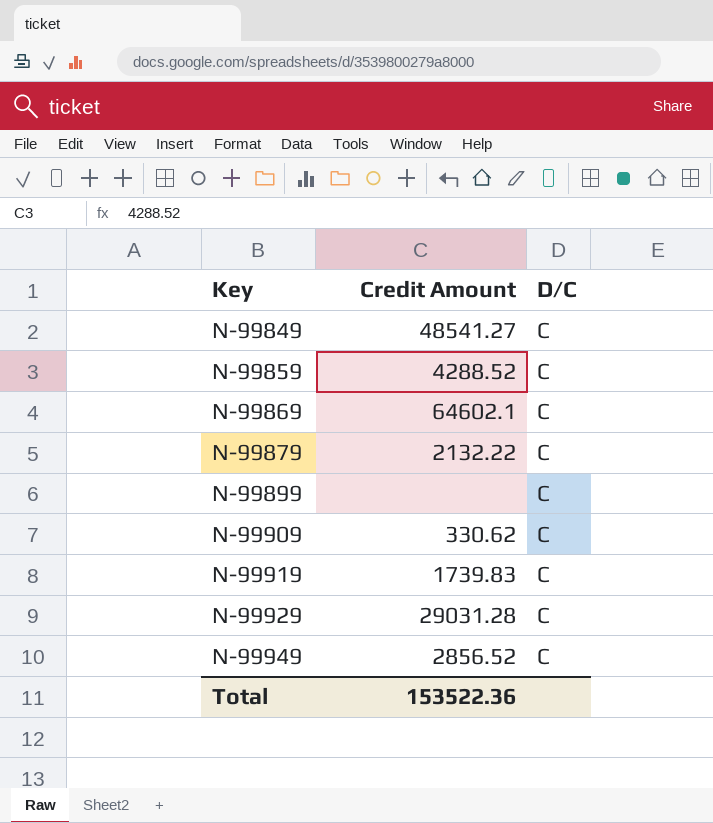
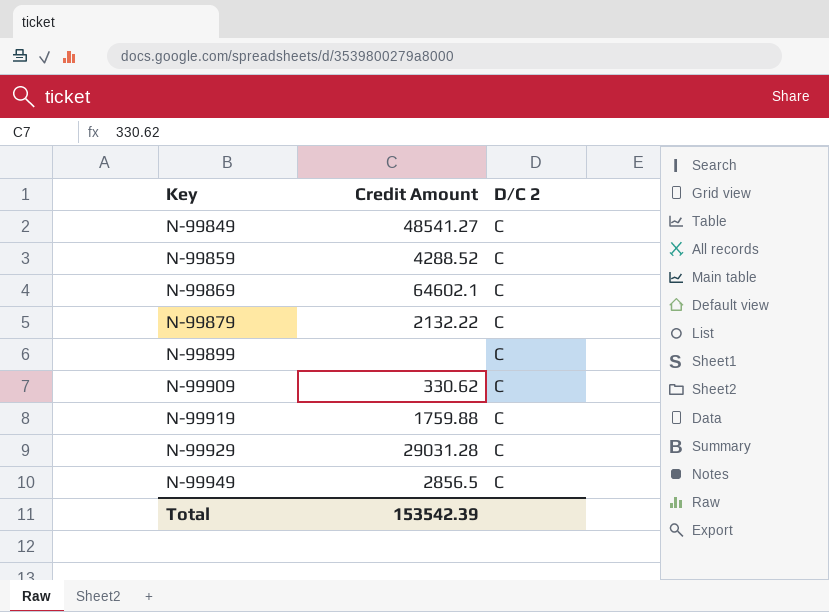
column name: D/C -> D/C 2
N-99919 | Credit Amount: 1739.83 -> 1759.88
N-99949 | Credit Amount: 2856.52 -> 2856.5
Total | Credit Amount: 153522.36 -> 153542.39

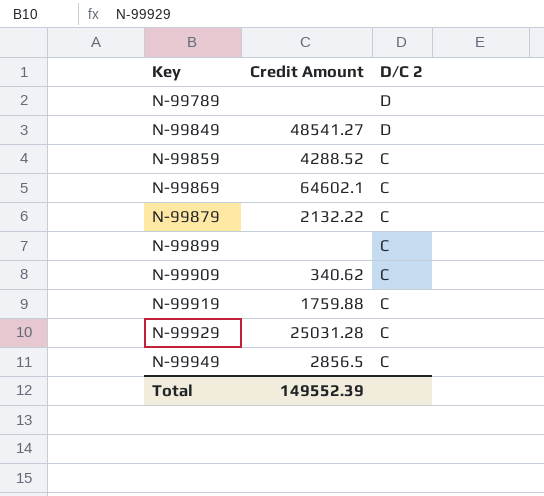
row N-99789: none -> none | D
N-99849 | D/C 2: C -> D
N-99909 | Credit Amount: 330.62 -> 340.62
N-99929 | Credit Amount: 29031.28 -> 25031.28
Total | Credit Amount: 153542.39 -> 149552.39

